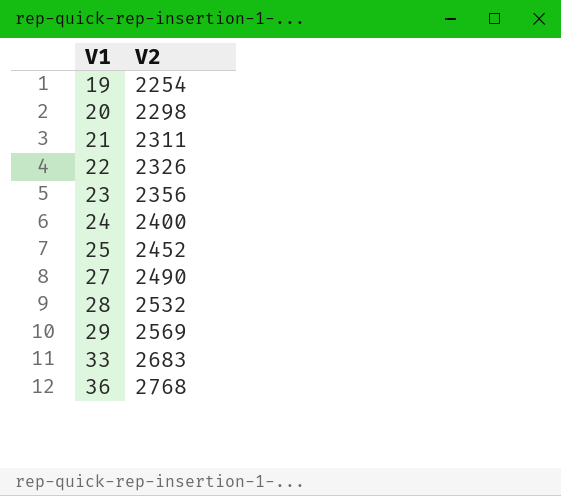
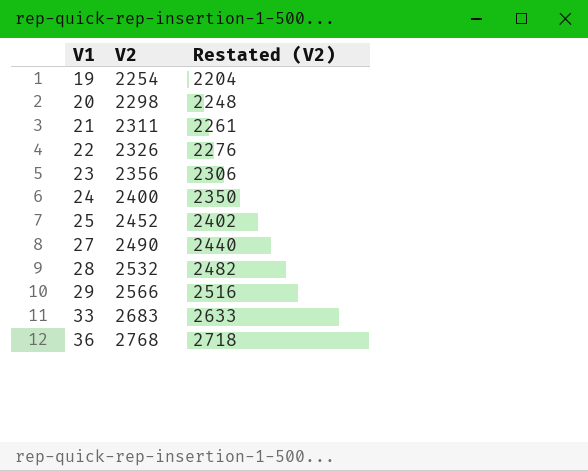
column Restated (V2) | formula: none -> [V2] - 50
29 | V2: 2569 -> 2566

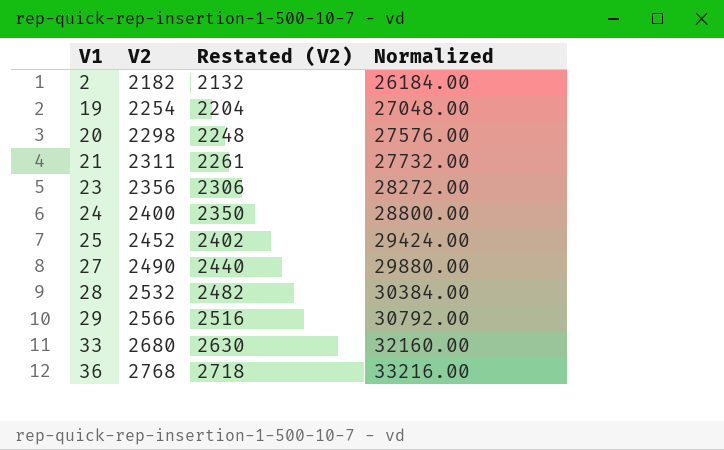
column Normalized | formula: none -> [V2] * 12
row 22: 2326 | 2276 -> none
row 2: none -> 2182 | 2132 | 26184.00
33 | V2: 2683 -> 2680
33 | Restated (V2): 2633 -> 2630

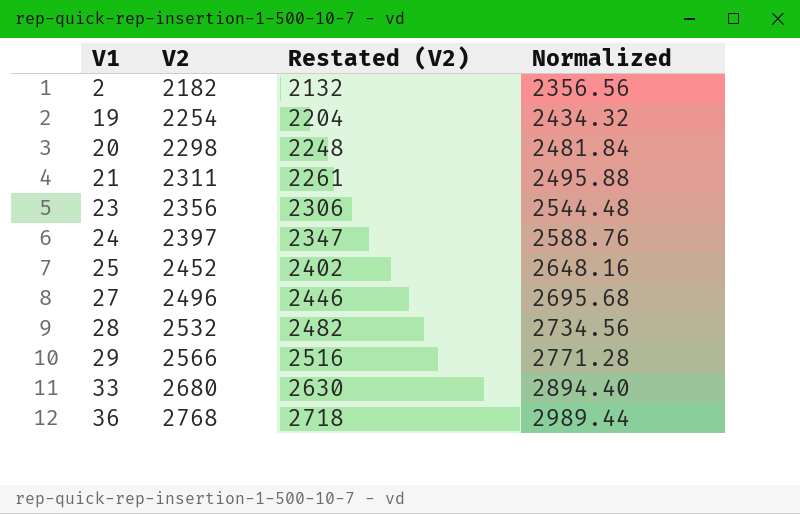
column Normalized | formula: [V2] * 12 -> [V2] * 1.08
24 | V2: 2400 -> 2397
24 | Restated (V2): 2350 -> 2347
27 | V2: 2490 -> 2496
27 | Restated (V2): 2440 -> 2446

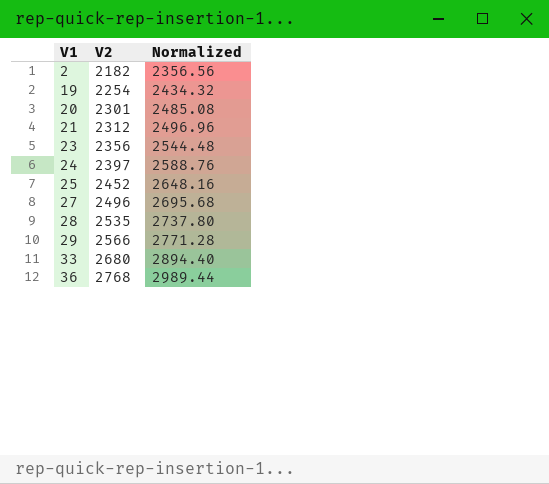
column Restated (V2) | formula: [V2] - 50 -> none
20 | V2: 2298 -> 2301
20 | Normalized: 2481.84 -> 2485.08
21 | V2: 2311 -> 2312
21 | Normalized: 2495.88 -> 2496.96
28 | V2: 2532 -> 2535
28 | Normalized: 2734.56 -> 2737.80

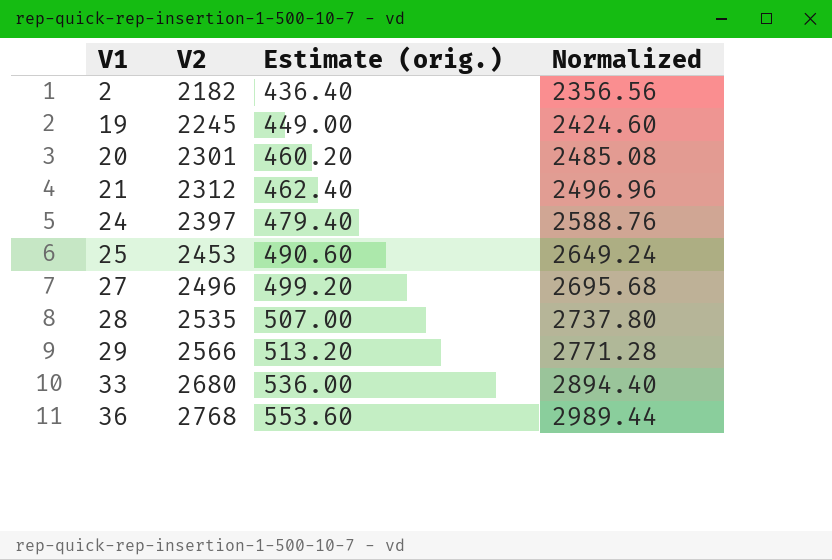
column Estimate (orig.) | formula: none -> [V2] * 0.2
row 23: 2356 | 2544.48 -> none
19 | V2: 2254 -> 2245
19 | Normalized: 2434.32 -> 2424.60
25 | V2: 2452 -> 2453
25 | Normalized: 2648.16 -> 2649.24

